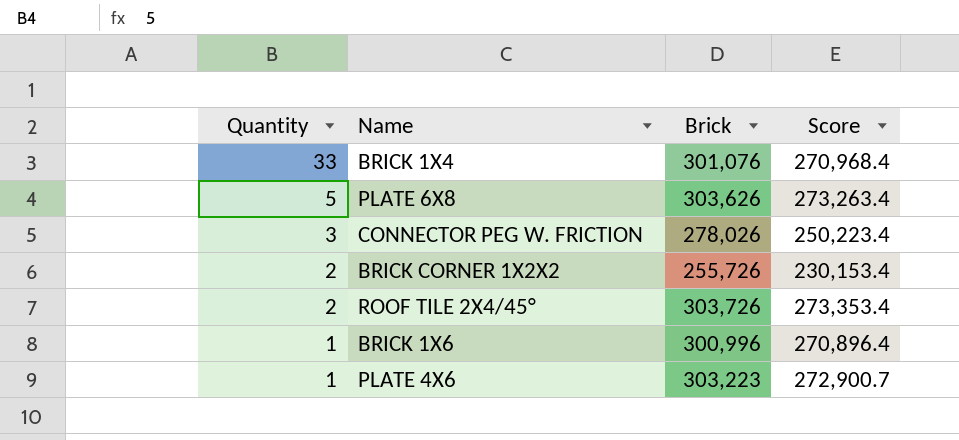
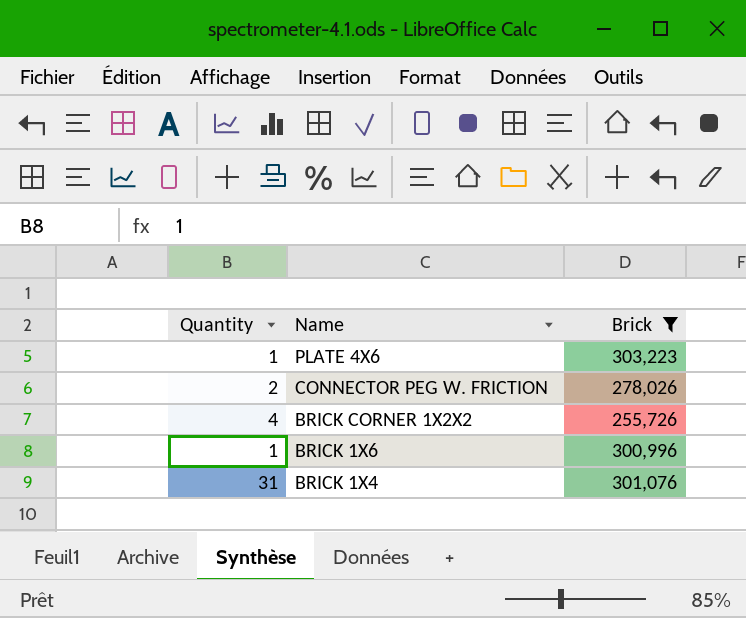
filter: none -> Brick <= 303,223
row order: Quantity descending -> Name descending
column Score | formula: [Brick] * 0.9 -> none
CONNECTOR PEG W. FRICTION | Quantity: 3 -> 2
BRICK CORNER 1X2X2 | Quantity: 2 -> 4
BRICK 1X4 | Quantity: 33 -> 31

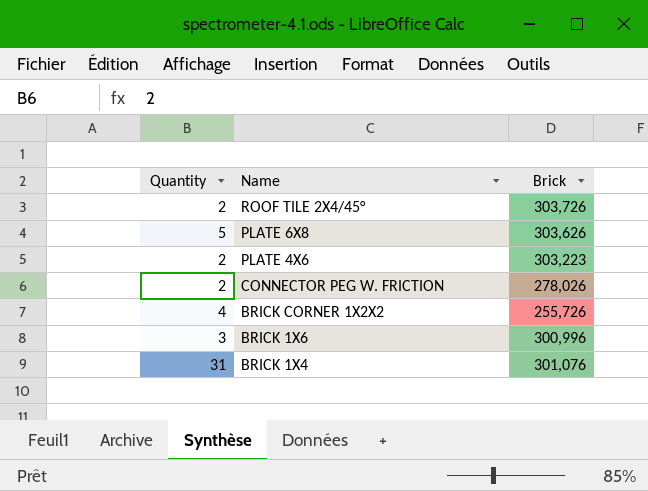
filter: Brick <= 303,223 -> none
PLATE 4X6 | Quantity: 1 -> 2
BRICK 1X6 | Quantity: 1 -> 3

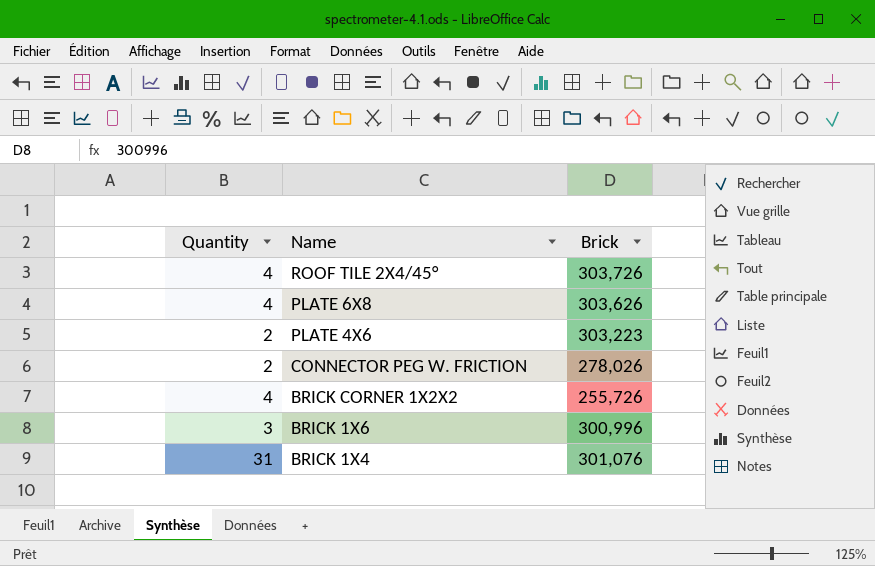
ROOF TILE 2X4/45° | Quantity: 2 -> 4
PLATE 6X8 | Quantity: 5 -> 4

